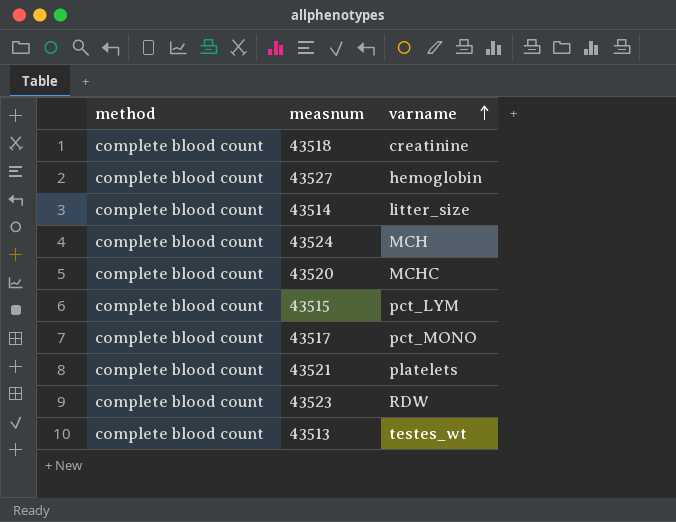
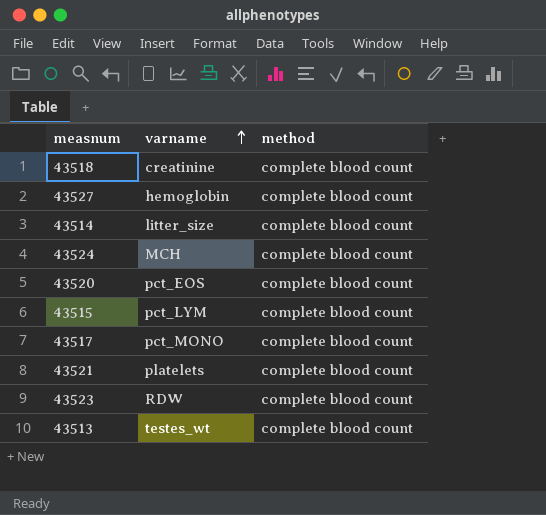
column method | position: 1 -> 3
43520 | varname: MCHC -> pct_EOS

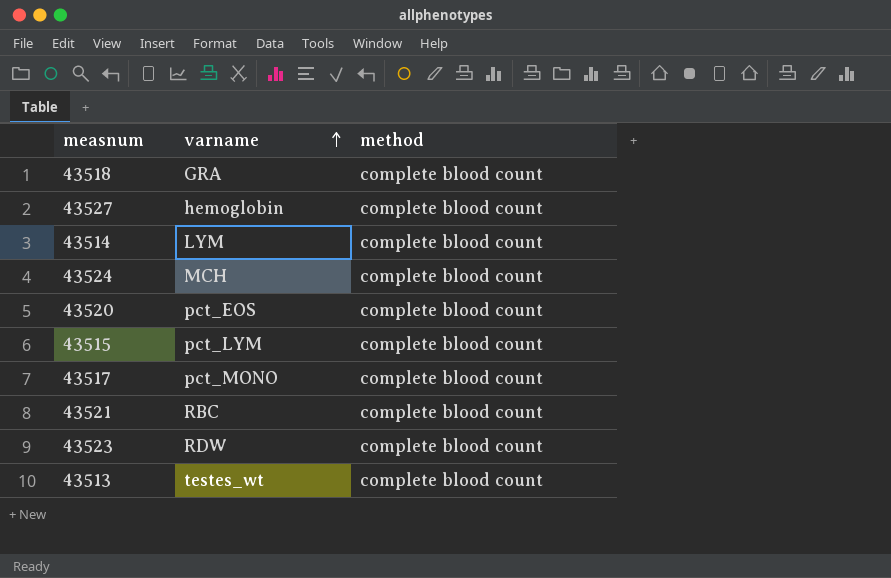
43518 | varname: creatinine -> GRA
43514 | varname: litter_size -> LYM
43521 | varname: platelets -> RBC

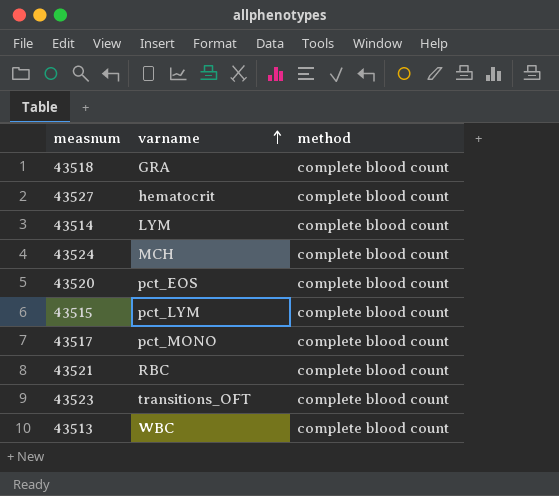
43527 | varname: hemoglobin -> hematocrit
43523 | varname: RDW -> transitions_OFT
43513 | varname: testes_wt -> WBC

